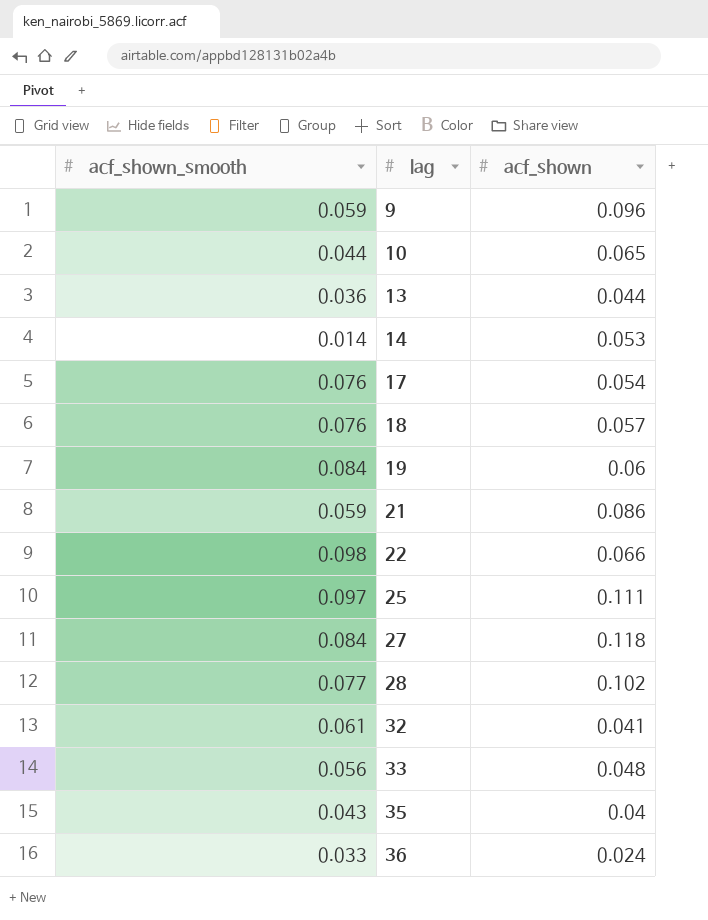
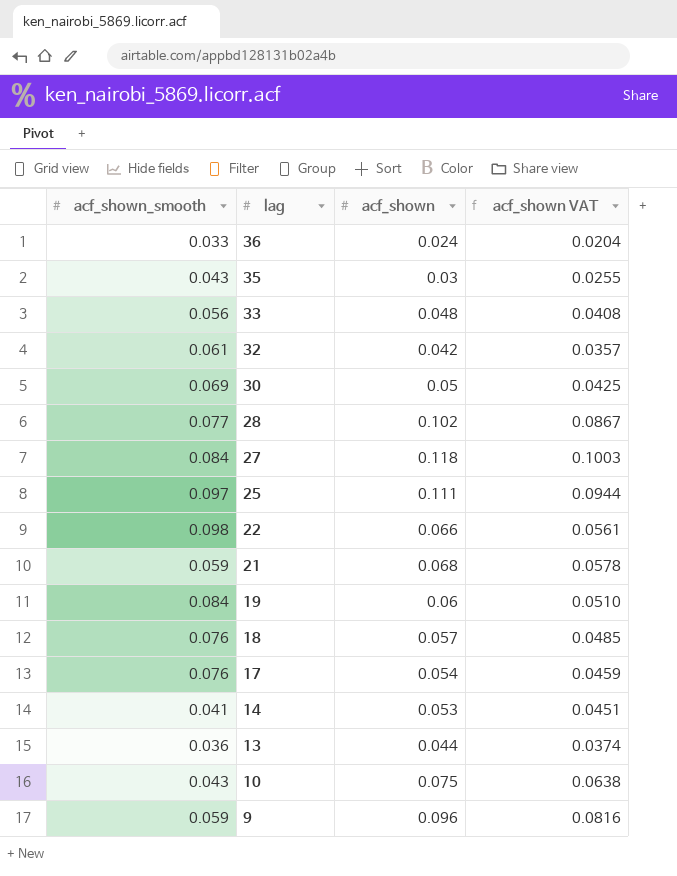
row order: lag ascending -> lag descending
column acf_shown VAT | formula: none -> [acf_shown] * 0.85
35 | acf_shown: 0.04 -> 0.03
32 | acf_shown: 0.041 -> 0.042
row 30: none -> 0.069 | 0.05 | 0.0425
21 | acf_shown: 0.086 -> 0.068
14 | acf_shown_smooth: 0.014 -> 0.041
10 | acf_shown_smooth: 0.044 -> 0.043
10 | acf_shown: 0.065 -> 0.075

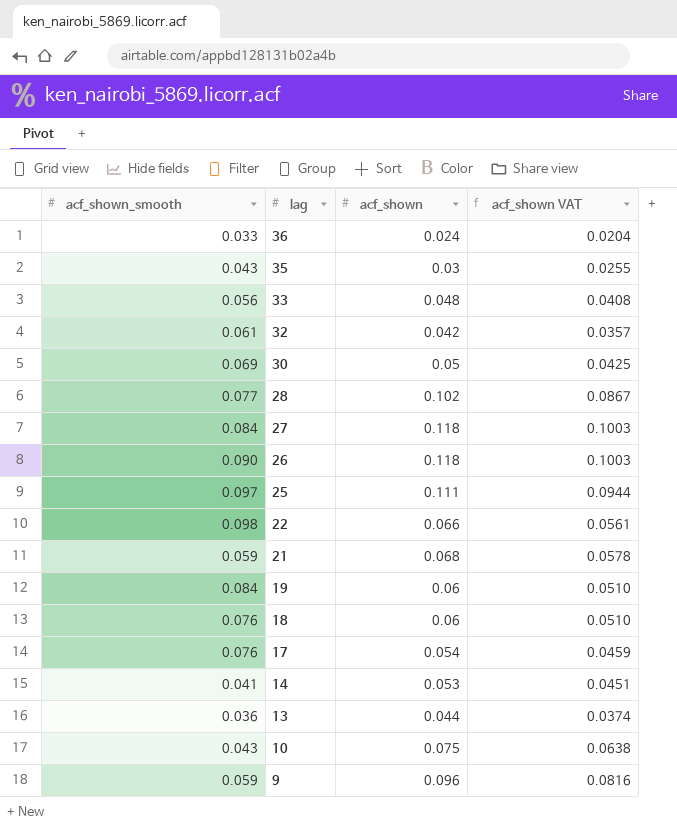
row 26: none -> 0.090 | 0.118 | 0.1003
18 | acf_shown: 0.057 -> 0.06
18 | acf_shown VAT: 0.0485 -> 0.0510

